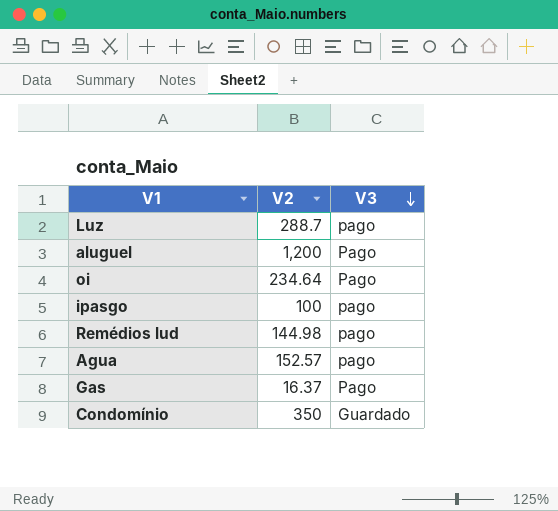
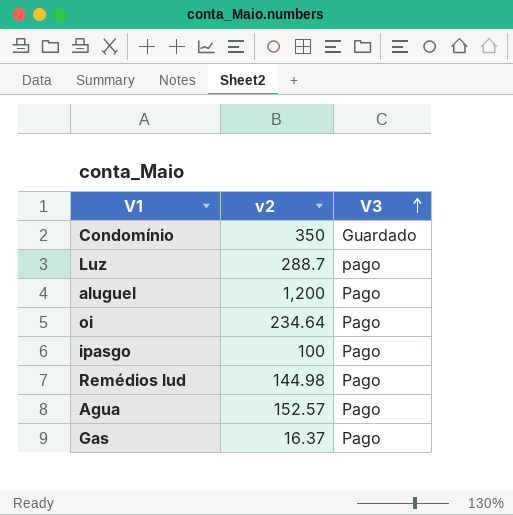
row order: V3 descending -> V3 ascending
column name: V2 -> v2
ipasgo | V3: pago -> Pago
Remédios lud | V3: pago -> Pago
Agua | V3: pago -> Pago

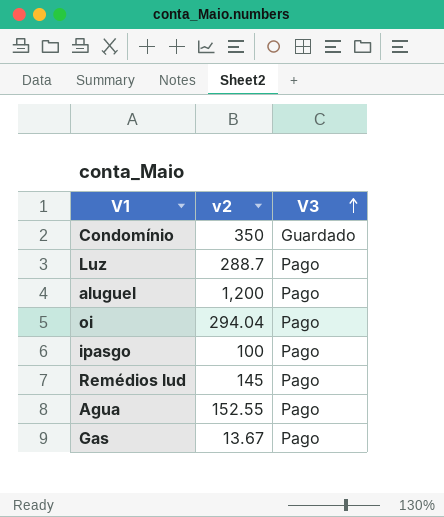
Luz | V3: pago -> Pago
oi | v2: 234.64 -> 294.04
Remédios lud | v2: 144.98 -> 145
Agua | v2: 152.57 -> 152.55
Gas | v2: 16.37 -> 13.67

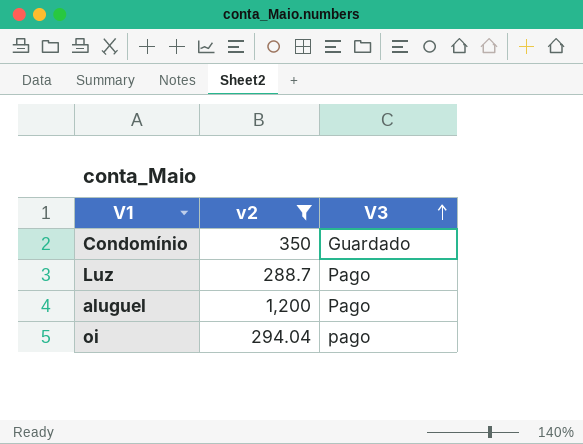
filter: none -> v2 >= 288.7
oi | V3: Pago -> pago

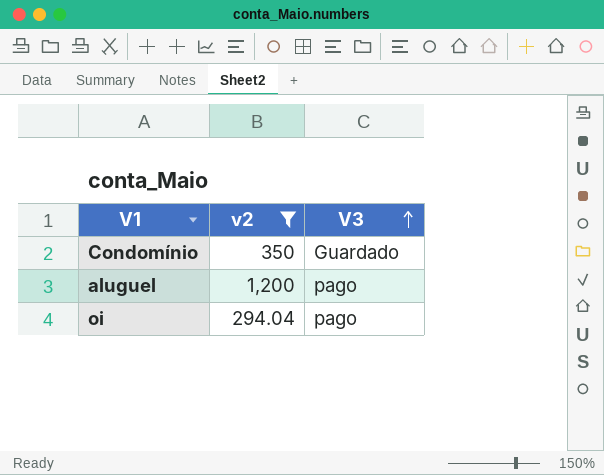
row Luz: 288.7 | Pago -> none
aluguel | V3: Pago -> pago

